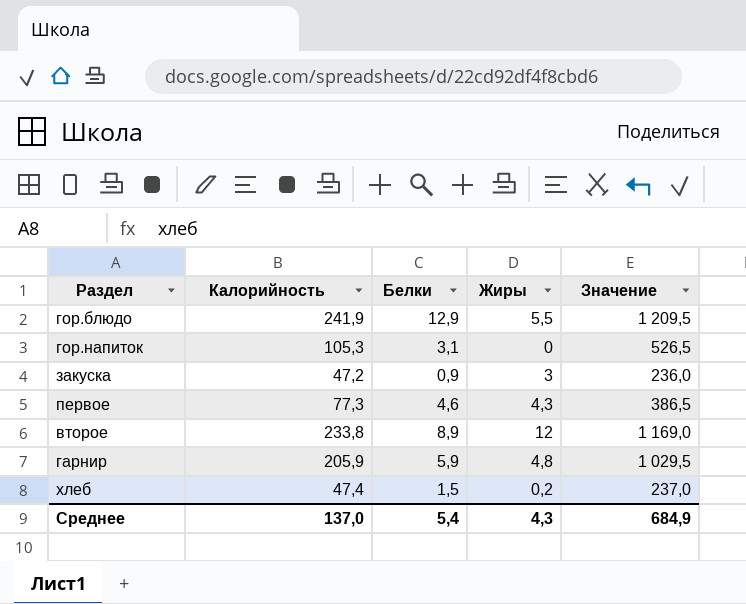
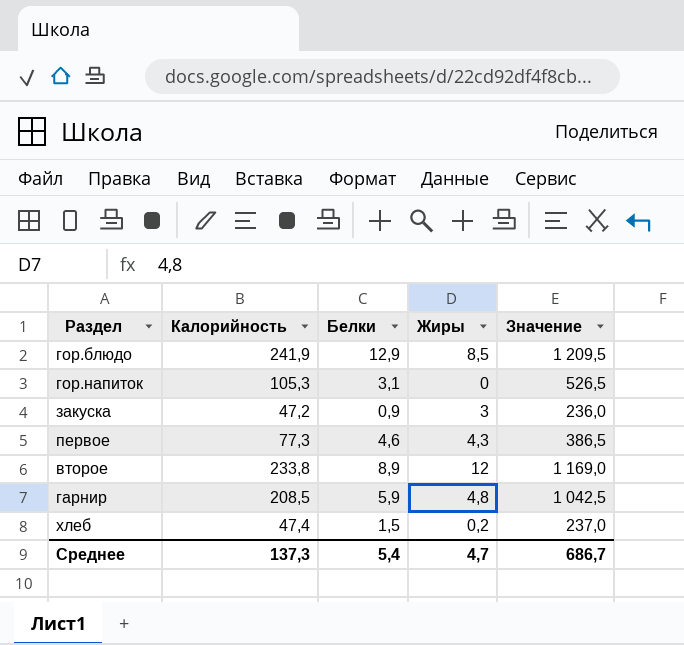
гор.блюдо | Жиры: 5,5 -> 8,5
гарнир | Калорийность: 205,9 -> 208,5
гарнир | Значение: 1 029,5 -> 1 042,5
Среднее | Калорийность: 137,0 -> 137,3
Среднее | Жиры: 4,3 -> 4,7
Среднее | Значение: 684,9 -> 686,7

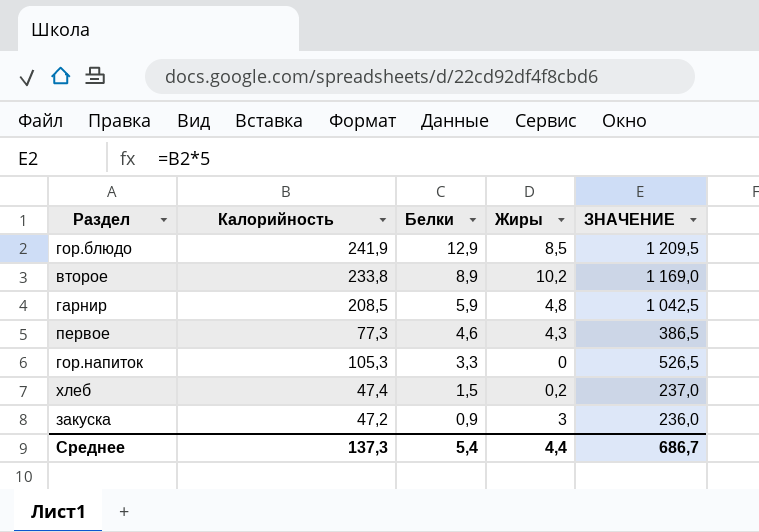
row order: none -> Белки descending
column name: Значение -> ЗНАЧЕНИЕ
второе | Жиры: 12 -> 10,2
гор.напиток | Белки: 3,1 -> 3,3
Среднее | Жиры: 4,7 -> 4,4

